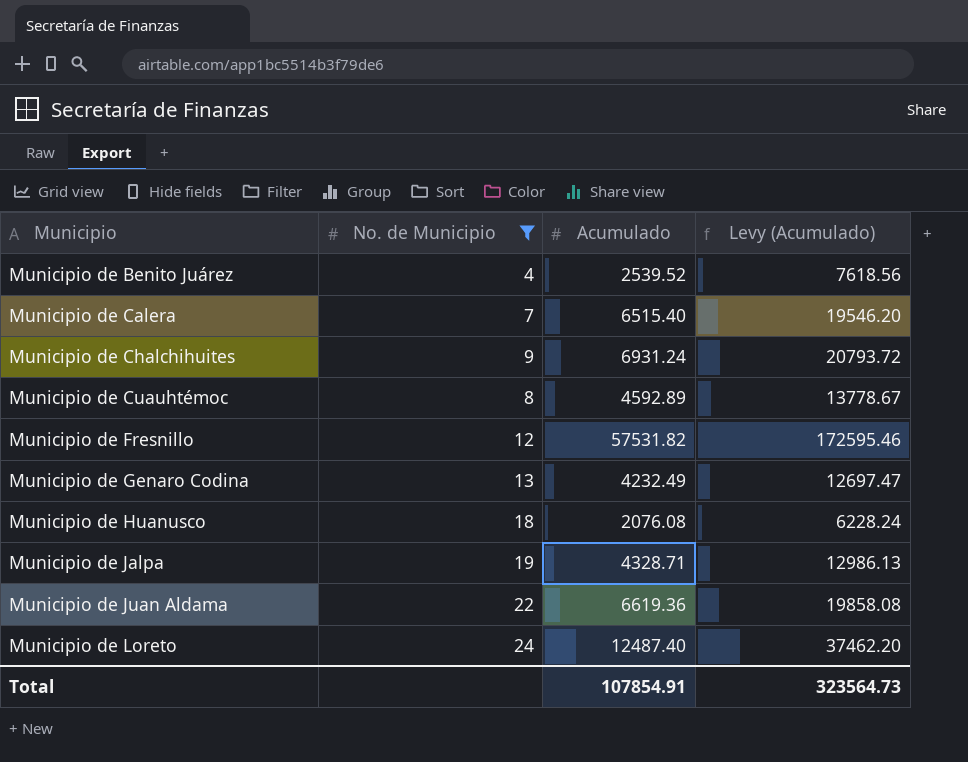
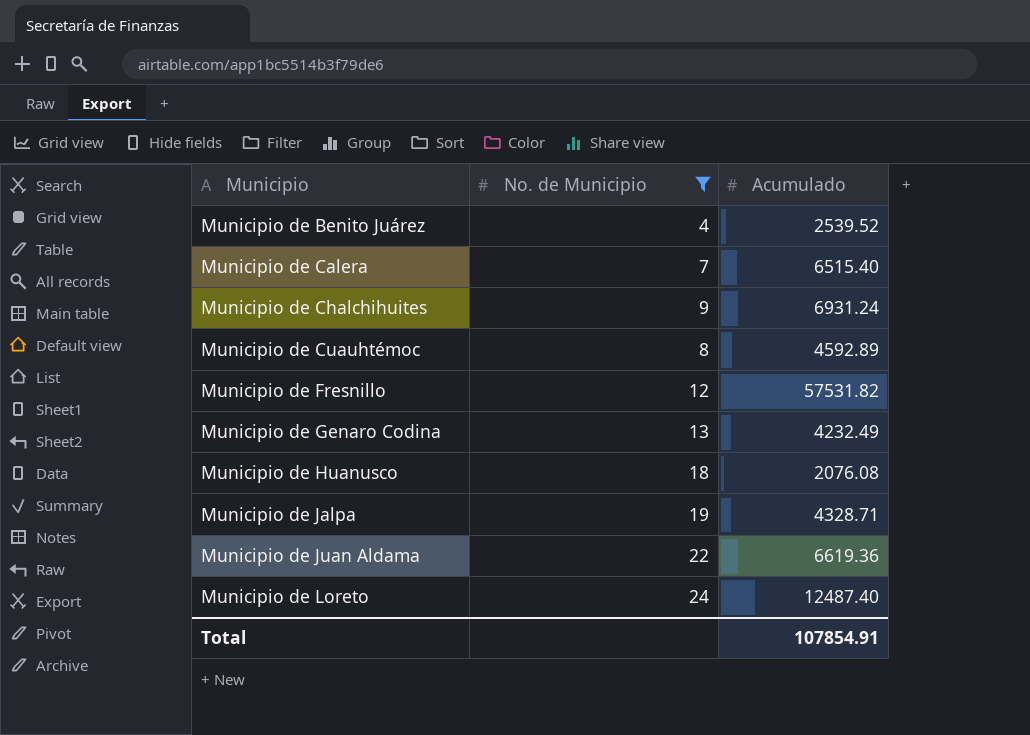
column Levy (Acumulado) | formula: [Acumulado] * 3 -> none

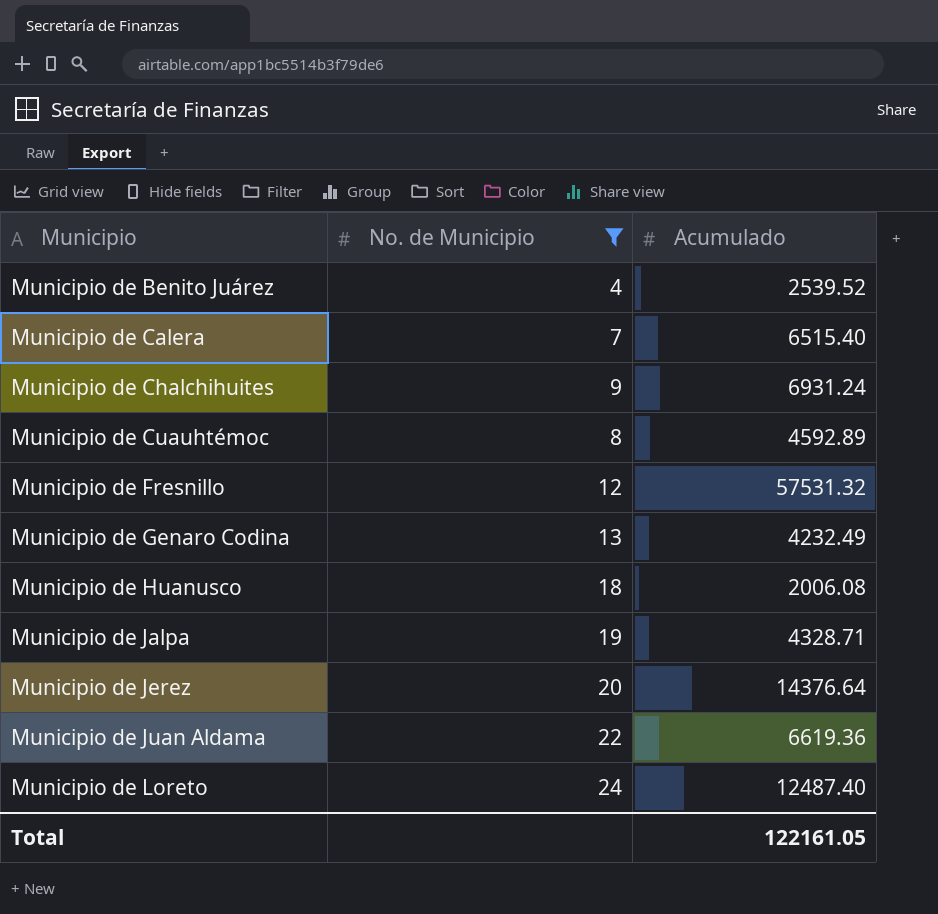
Municipio de Fresnillo | Acumulado: 57531.82 -> 57531.32
Municipio de Huanusco | Acumulado: 2076.08 -> 2006.08
row Municipio de Jerez: none -> 20 | 14376.64
Total | Acumulado: 107854.91 -> 122161.05

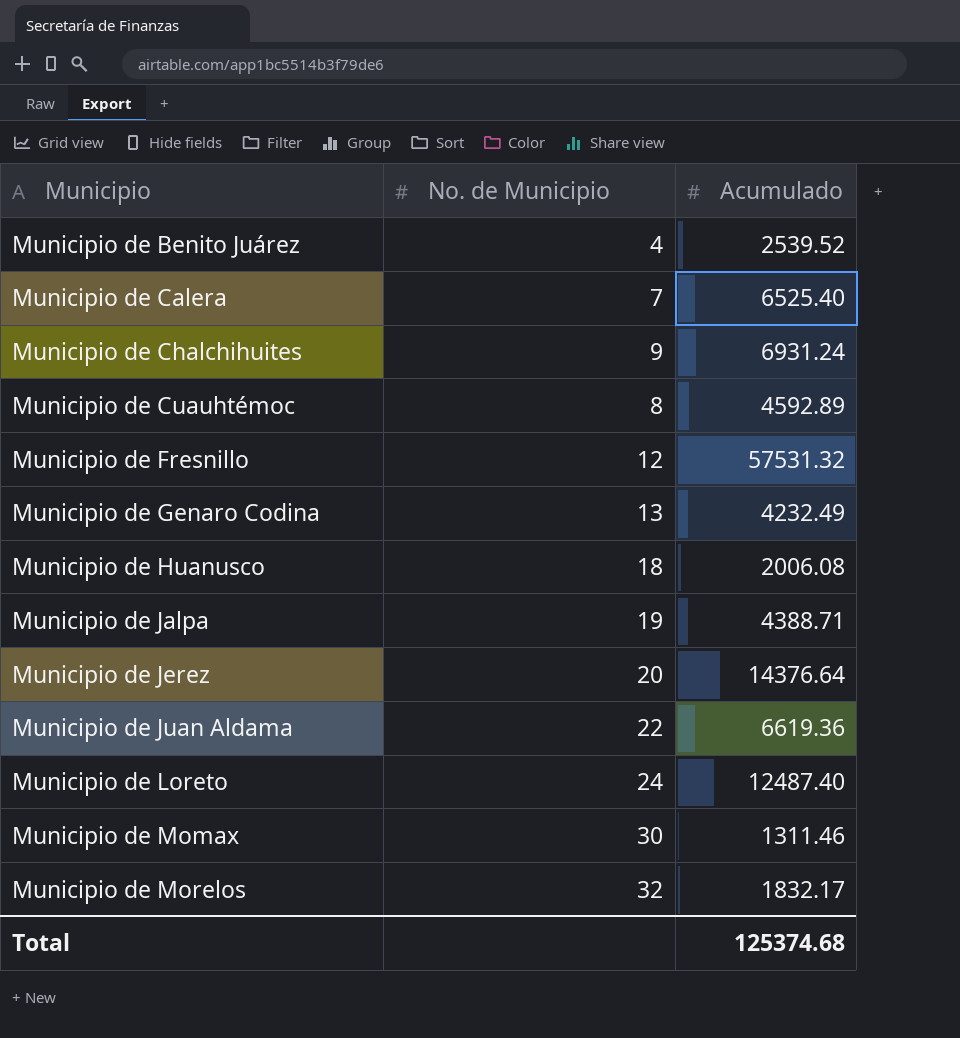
filter: No. de Municipio <= 24 -> none
Municipio de Calera | Acumulado: 6515.40 -> 6525.40
Municipio de Jalpa | Acumulado: 4328.71 -> 4388.71
Total | Acumulado: 122161.05 -> 125374.68

